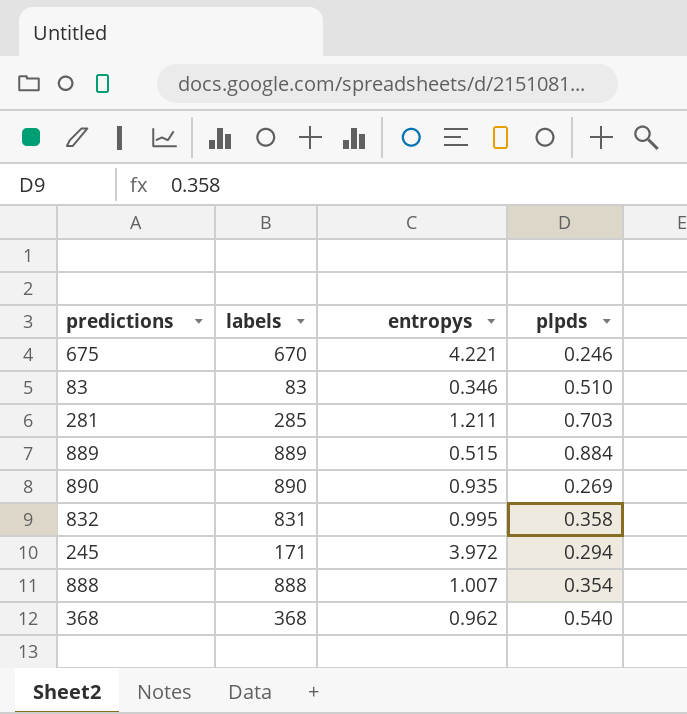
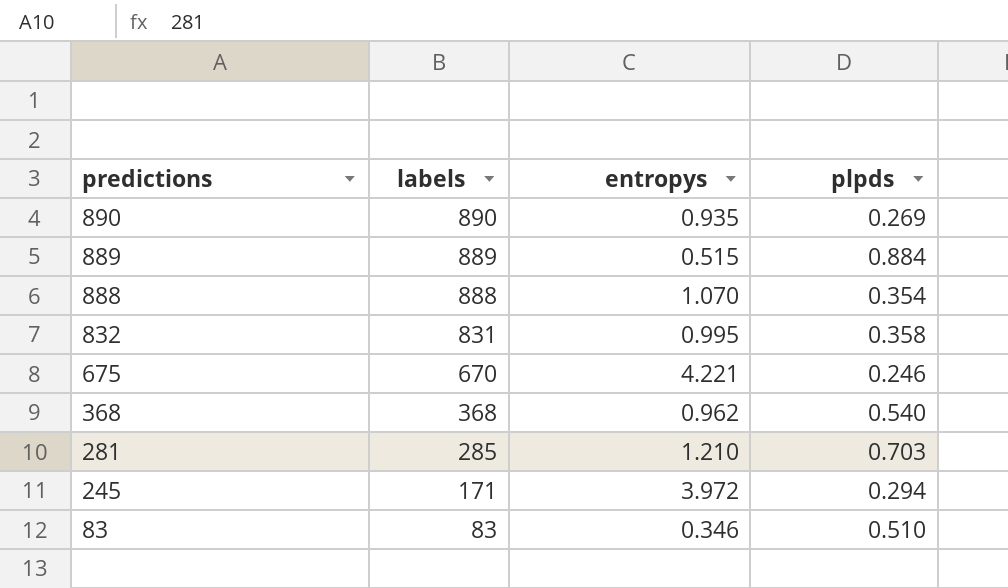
row order: none -> predictions descending
888 | entropys: 1.007 -> 1.070
281 | entropys: 1.211 -> 1.210

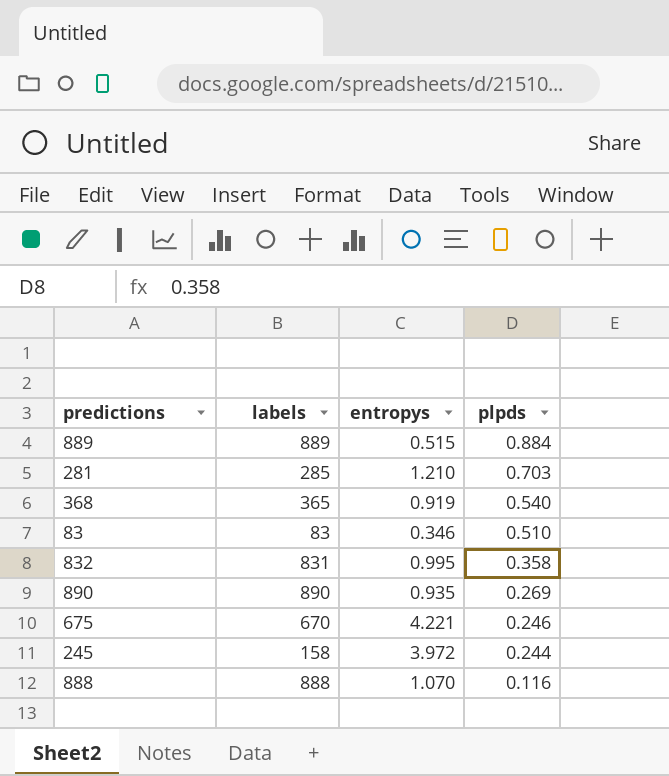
row order: predictions descending -> plpds descending
368 | labels: 368 -> 365
368 | entropys: 0.962 -> 0.919
245 | labels: 171 -> 158
245 | plpds: 0.294 -> 0.244
888 | plpds: 0.354 -> 0.116

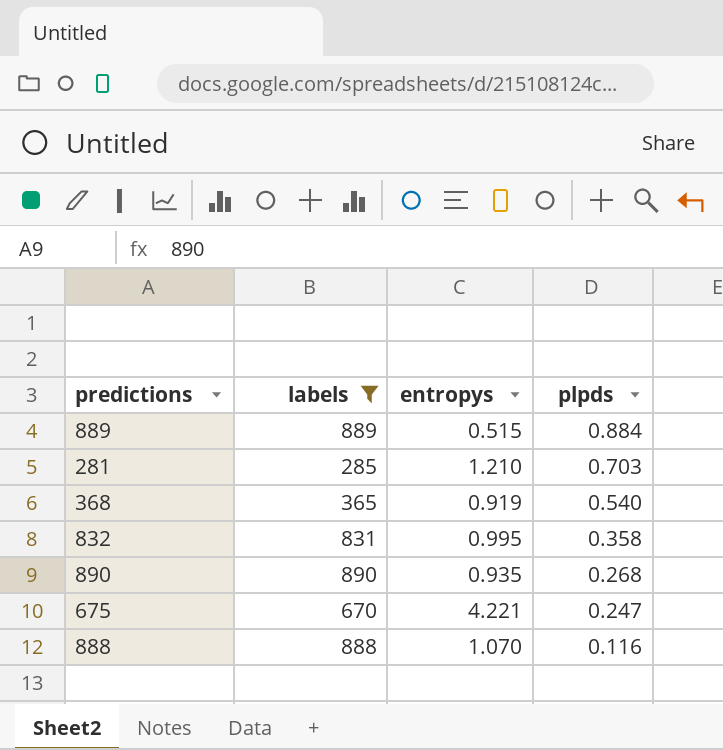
filter: none -> labels >= 285
890 | plpds: 0.269 -> 0.268
675 | plpds: 0.246 -> 0.247

